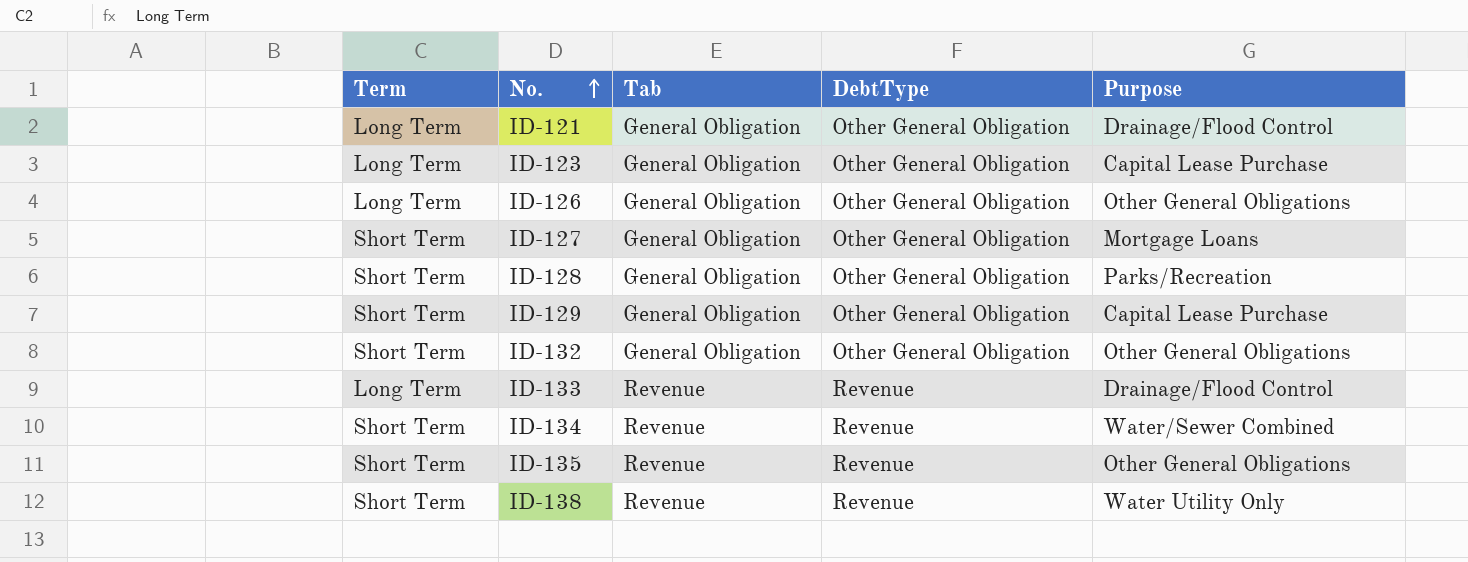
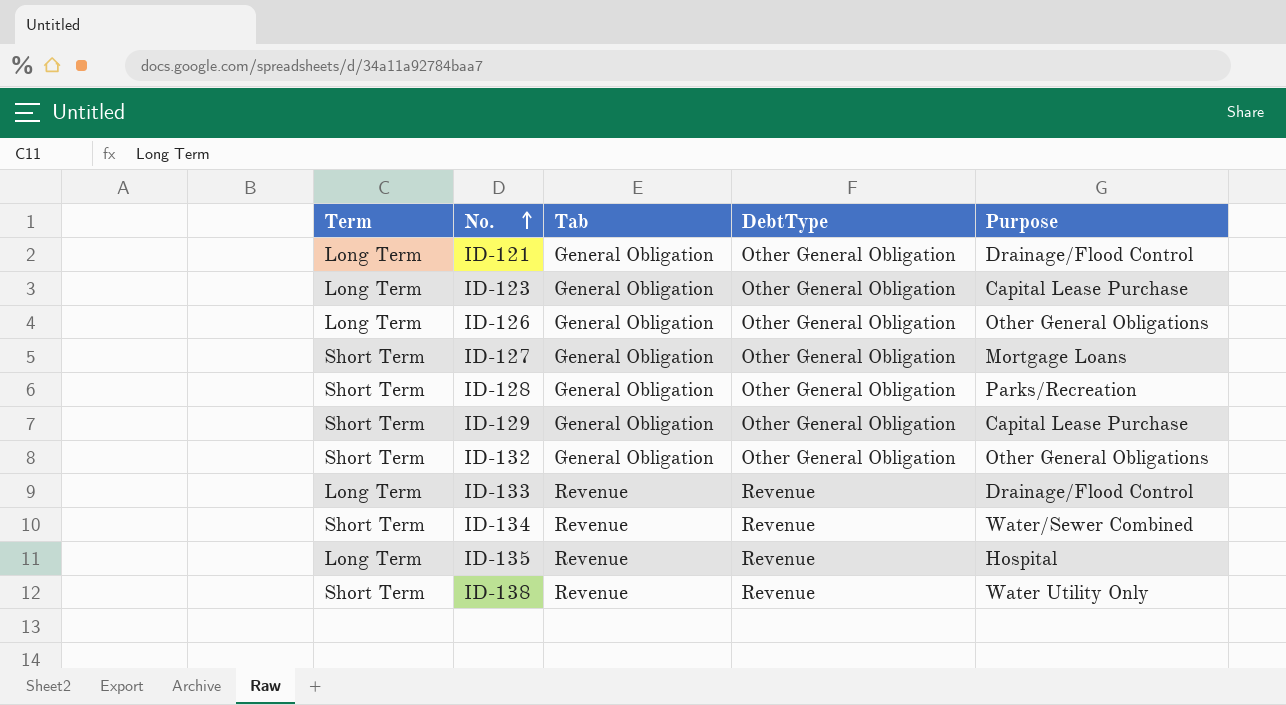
ID-135 | Term: Short Term -> Long Term
ID-135 | Purpose: Other General Obligations -> Hospital

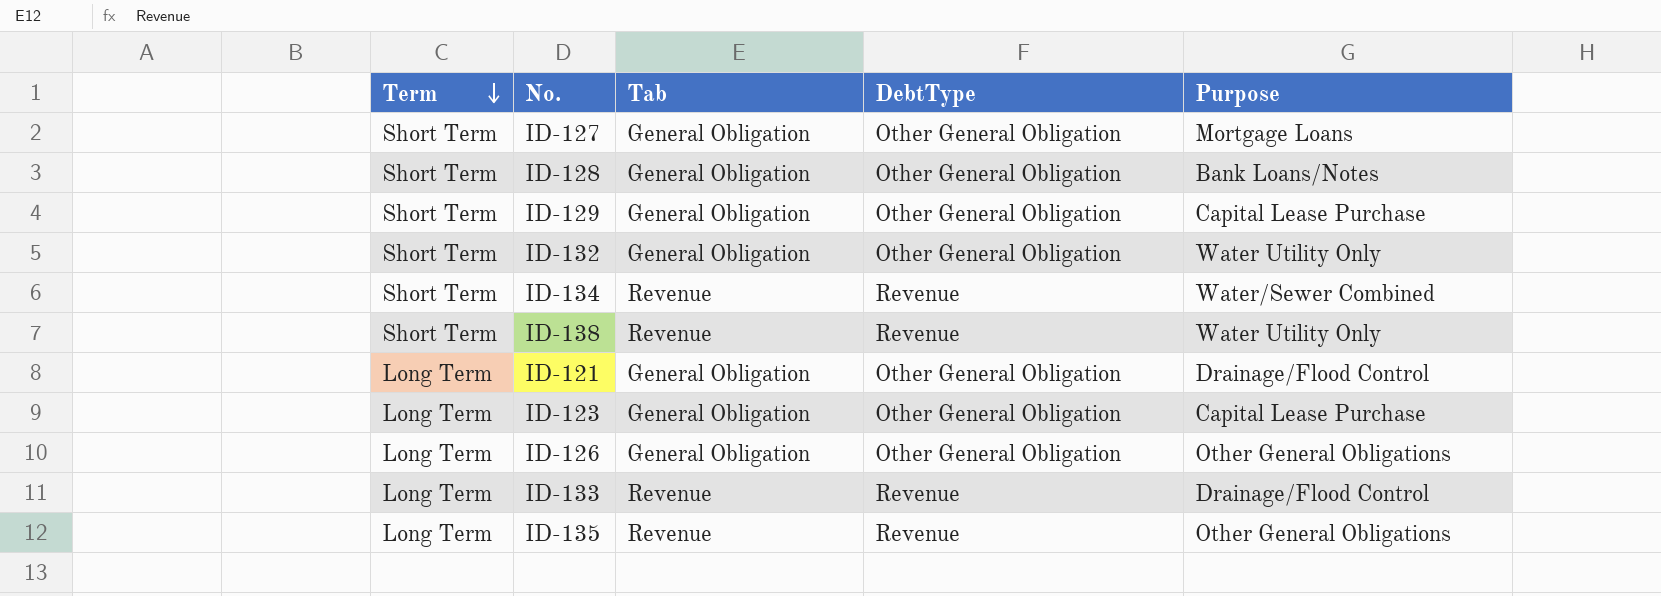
row order: No. ascending -> Term descending
ID-128 | Purpose: Parks/Recreation -> Bank Loans/Notes
ID-132 | Purpose: Other General Obligations -> Water Utility Only
ID-135 | Purpose: Hospital -> Other General Obligations

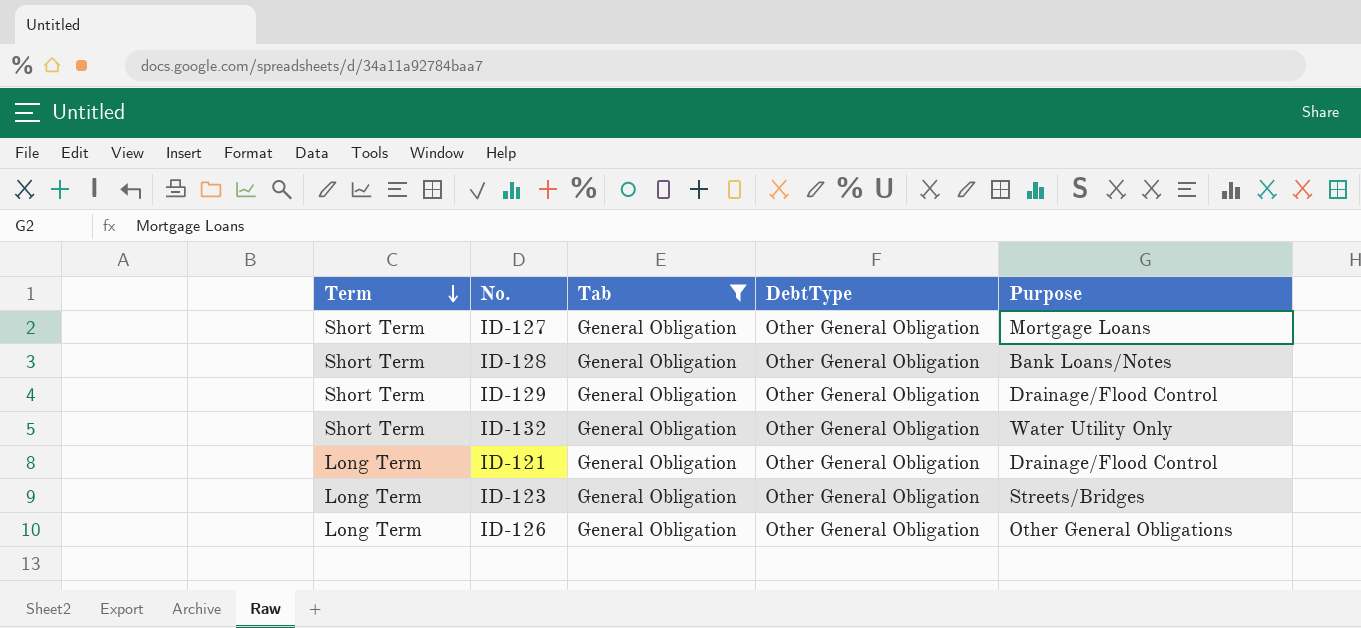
filter: none -> Tab = General Obligation
ID-129 | Purpose: Capital Lease Purchase -> Drainage/Flood Control
ID-123 | Purpose: Capital Lease Purchase -> Streets/Bridges

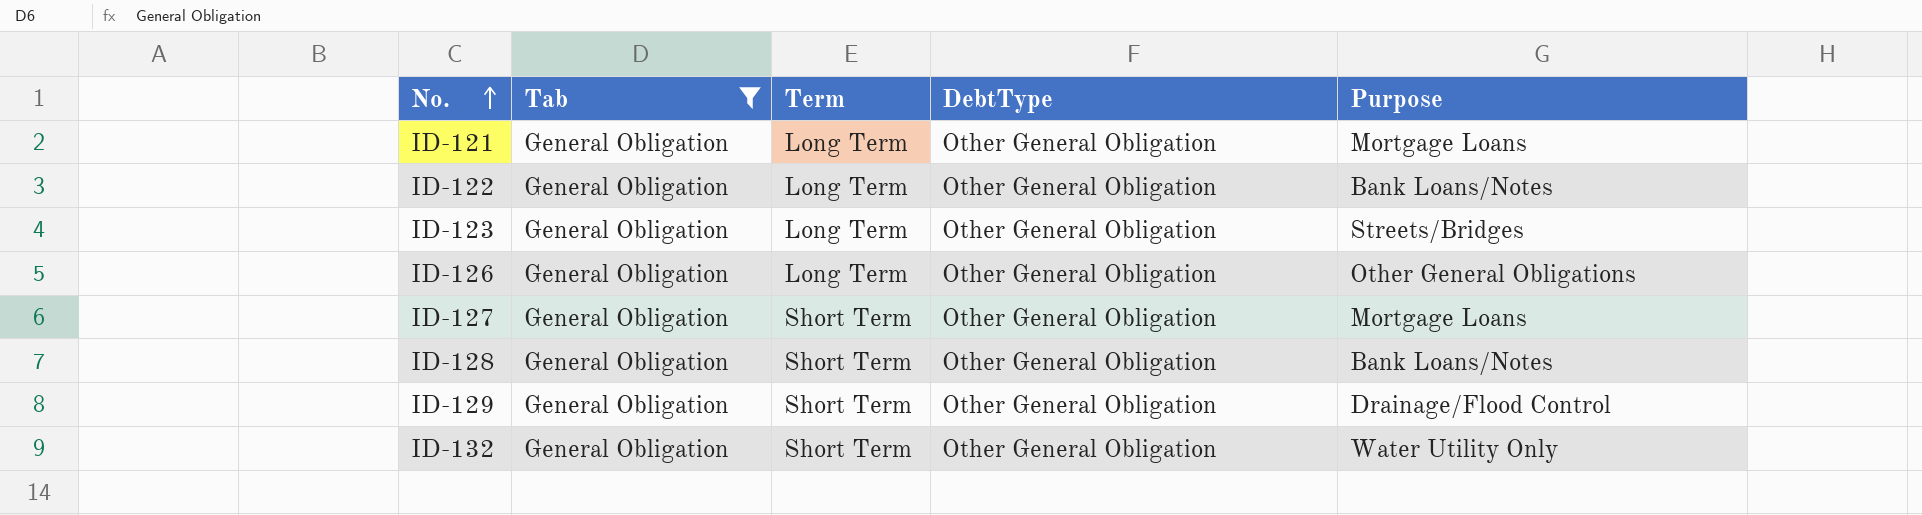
row order: Term descending -> No. ascending
column Term | position: 1 -> 3
ID-121 | Purpose: Drainage/Flood Control -> Mortgage Loans
row ID-122: none -> General Obligation | Long Term | Other General Obligation | Bank Loans/Notes

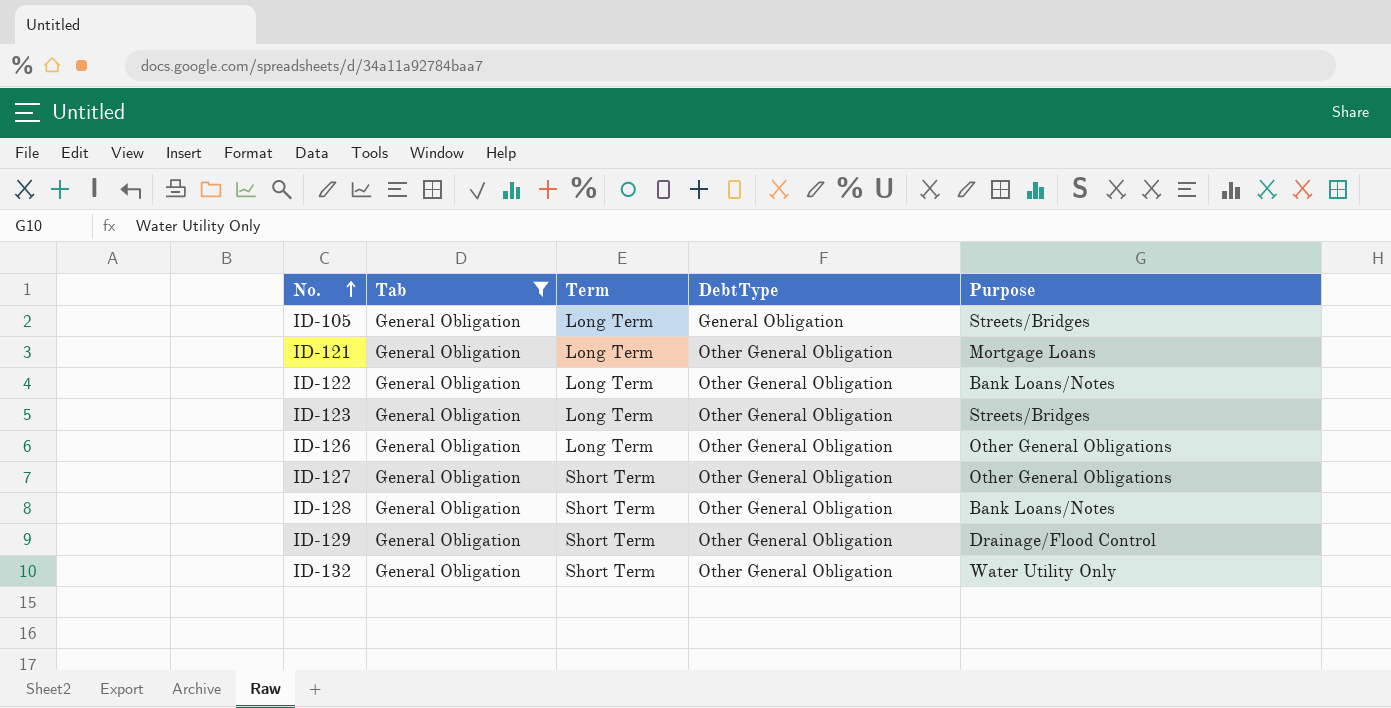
row ID-105: none -> General Obligation | Long Term | General Obligation | Streets/Bridges
ID-127 | Purpose: Mortgage Loans -> Other General Obligations

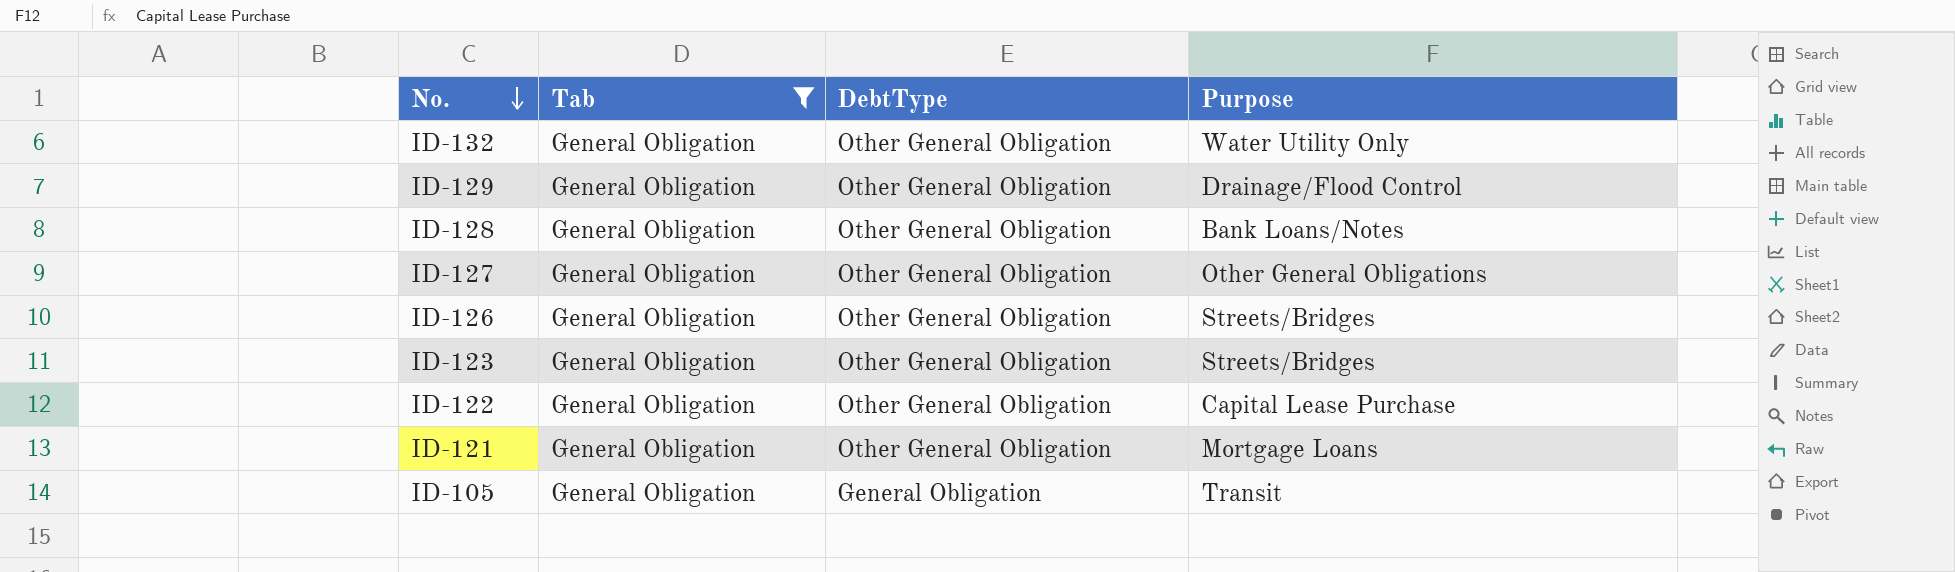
row order: No. ascending -> No. descending
column Term | position: 3 -> none
ID-126 | Purpose: Other General Obligations -> Streets/Bridges
ID-122 | Purpose: Bank Loans/Notes -> Capital Lease Purchase
ID-105 | Purpose: Streets/Bridges -> Transit

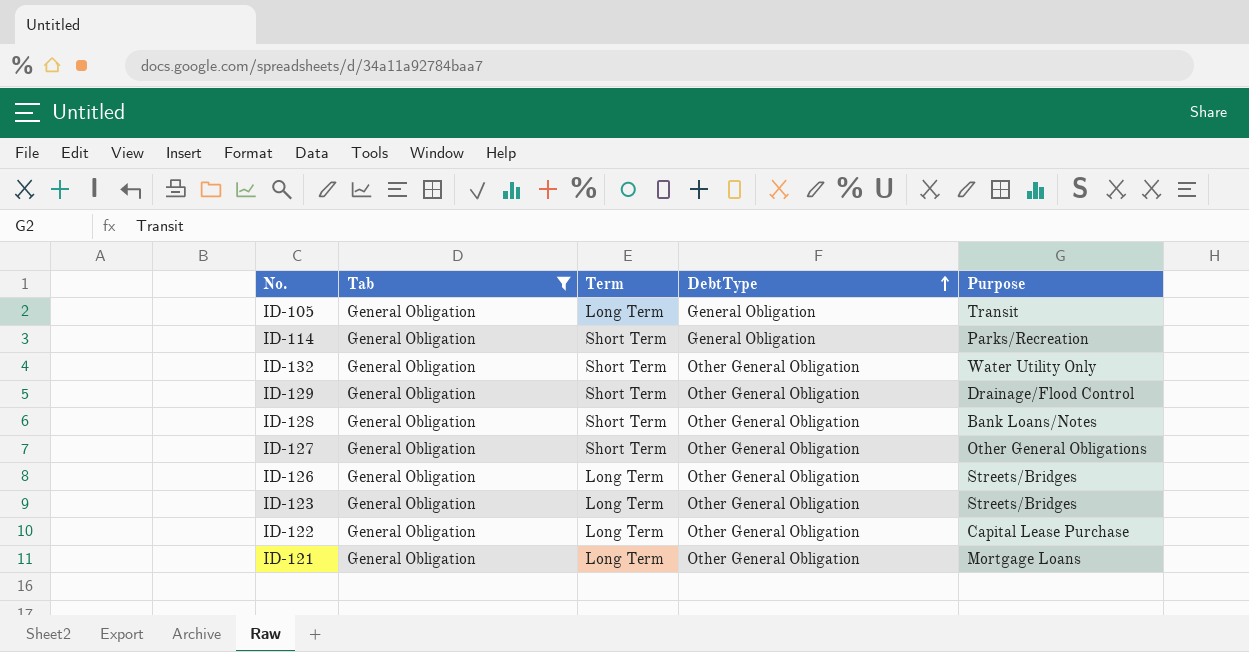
row order: No. descending -> DebtType ascending
column Term | position: none -> 3
row ID-114: none -> General Obligation | Short Term | General Obligation | Parks/Recreation

